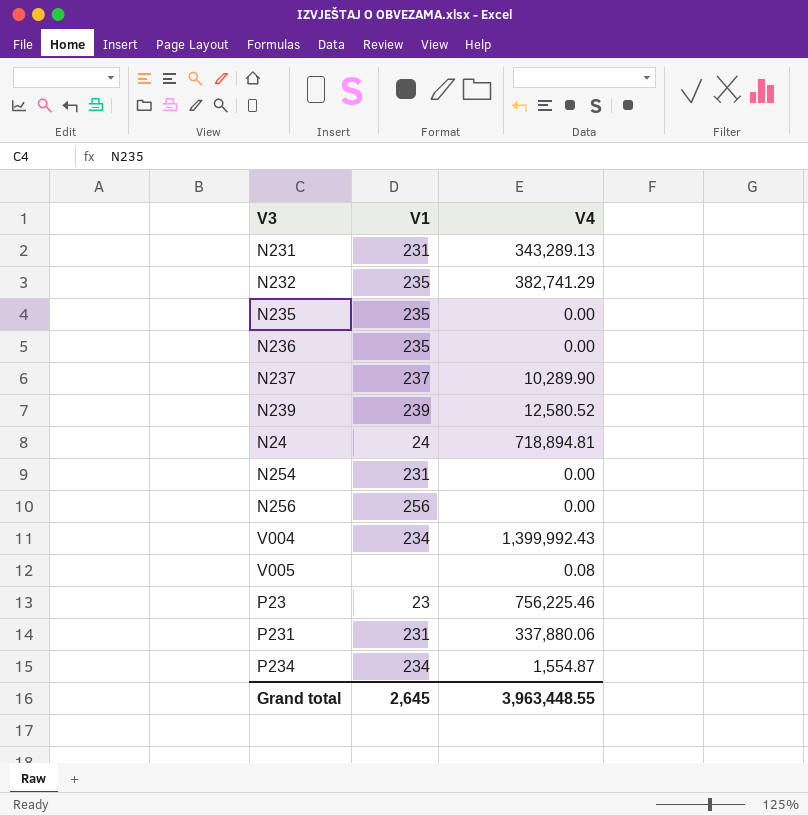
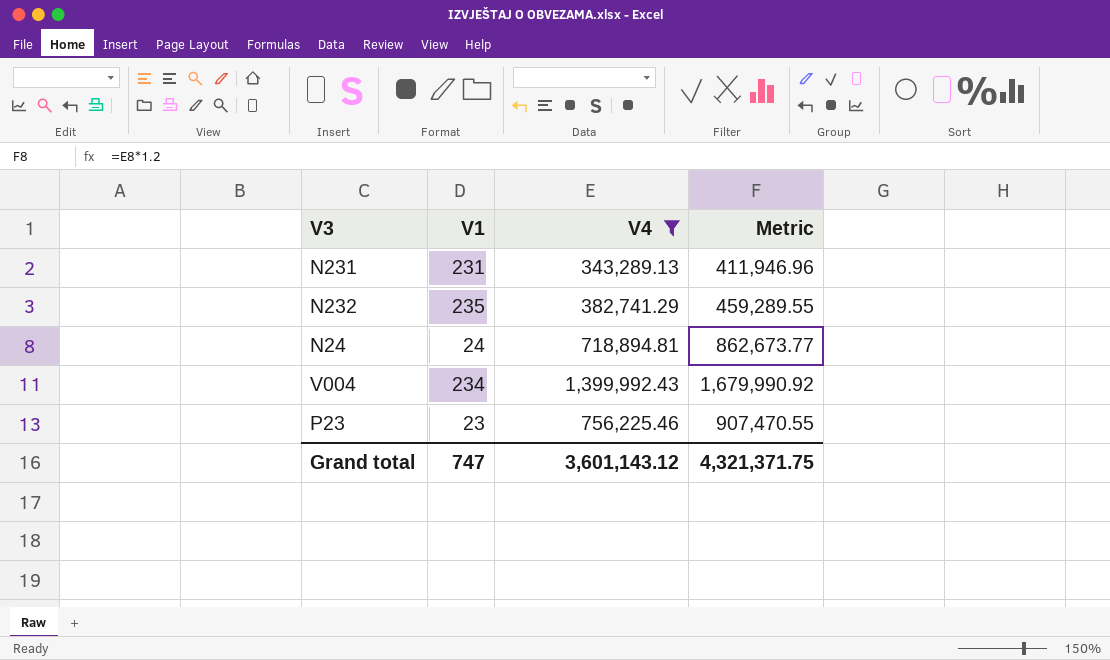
filter: none -> V4 >= 343,289.13
column Metric | formula: none -> [V4] * 1.2
Grand total | V1: 2,645 -> 747
Grand total | V4: 3,963,448.55 -> 3,601,143.12

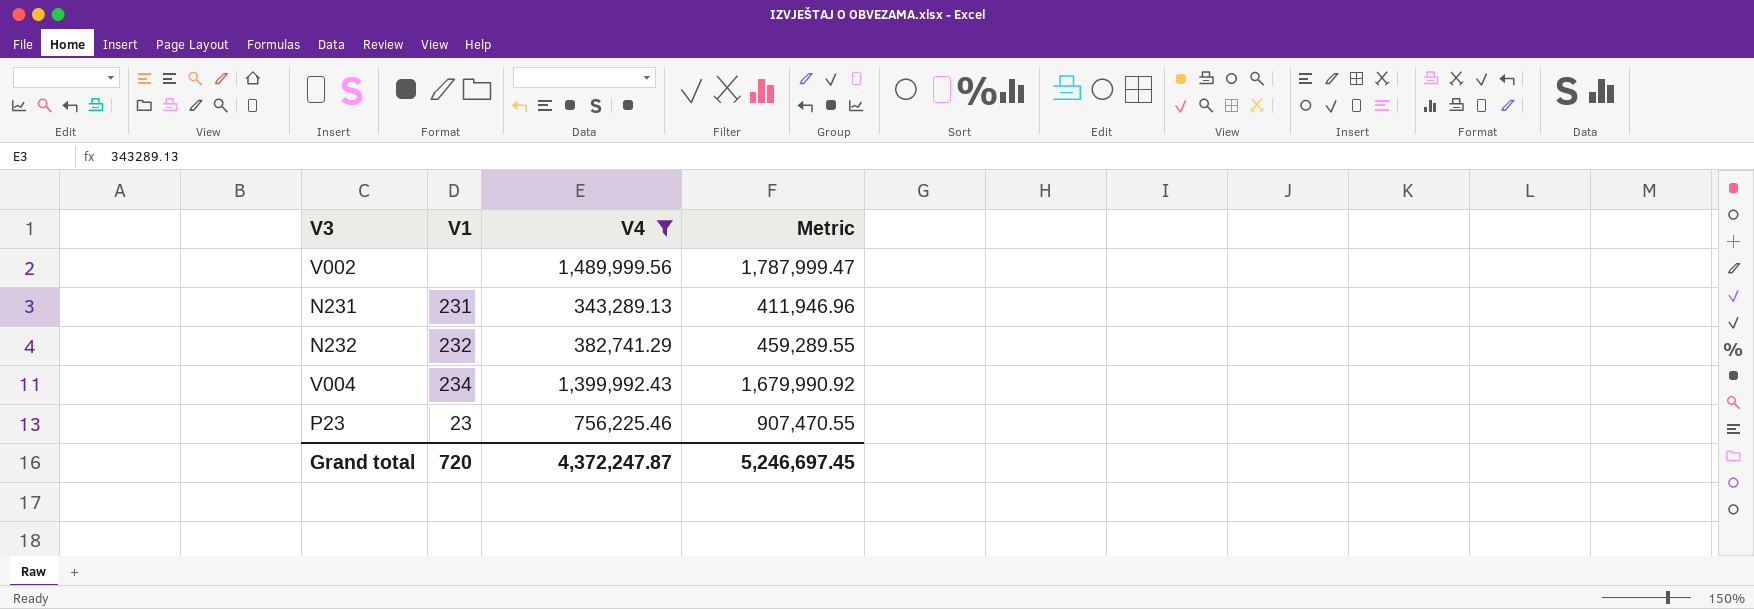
row N24: 24 | 718,894.81 | 862,673.77 -> none
row V002: none -> none | 1,489,999.56 | 1,787,999.47
N232 | V1: 235 -> 232
Grand total | V1: 747 -> 720
Grand total | V4: 3,601,143.12 -> 4,372,247.87
Grand total | Metric: 4,321,371.75 -> 5,246,697.45

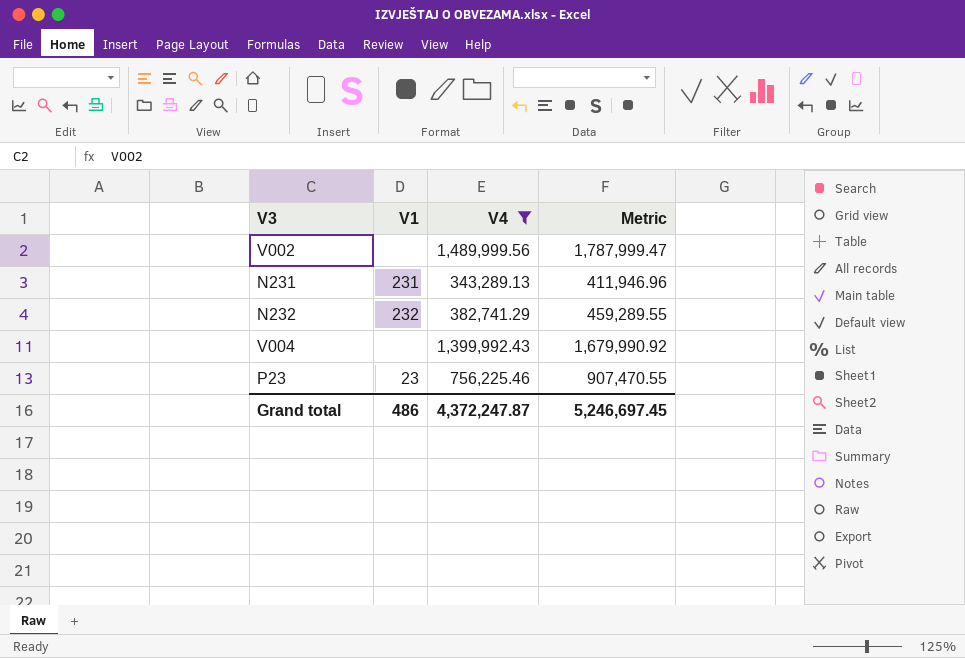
V004 | V1: 234 -> none
Grand total | V1: 720 -> 486

